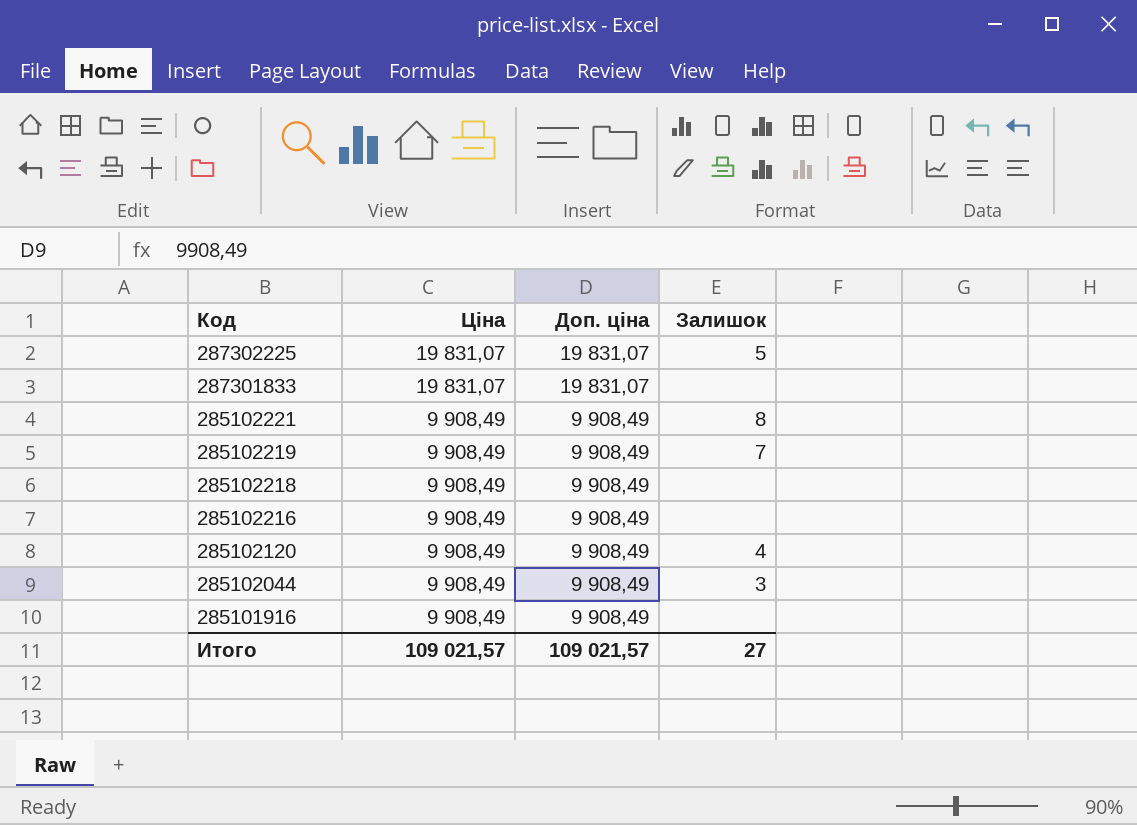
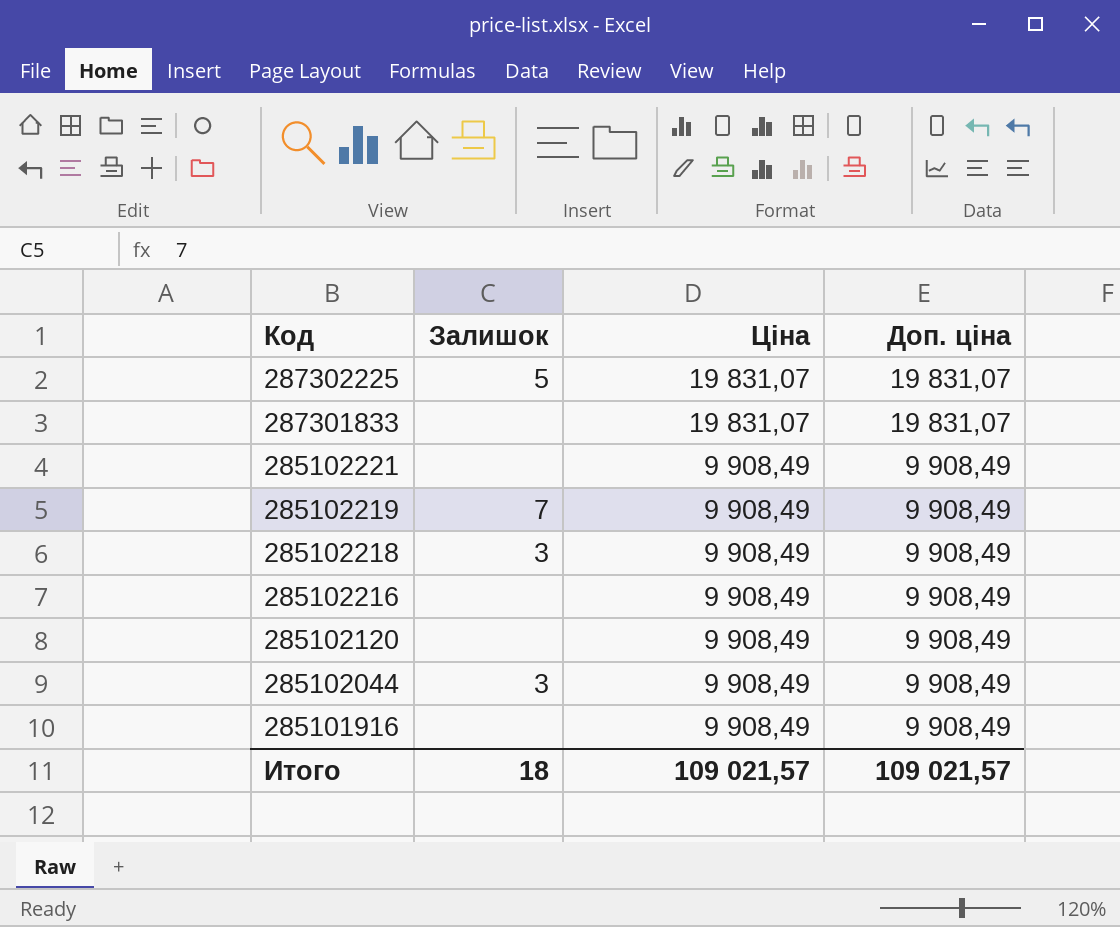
column Залишок | position: 4 -> 2
285102221 | Залишок: 8 -> none
285102218 | Залишок: none -> 3
285102120 | Залишок: 4 -> none
Итого | Залишок: 27 -> 18

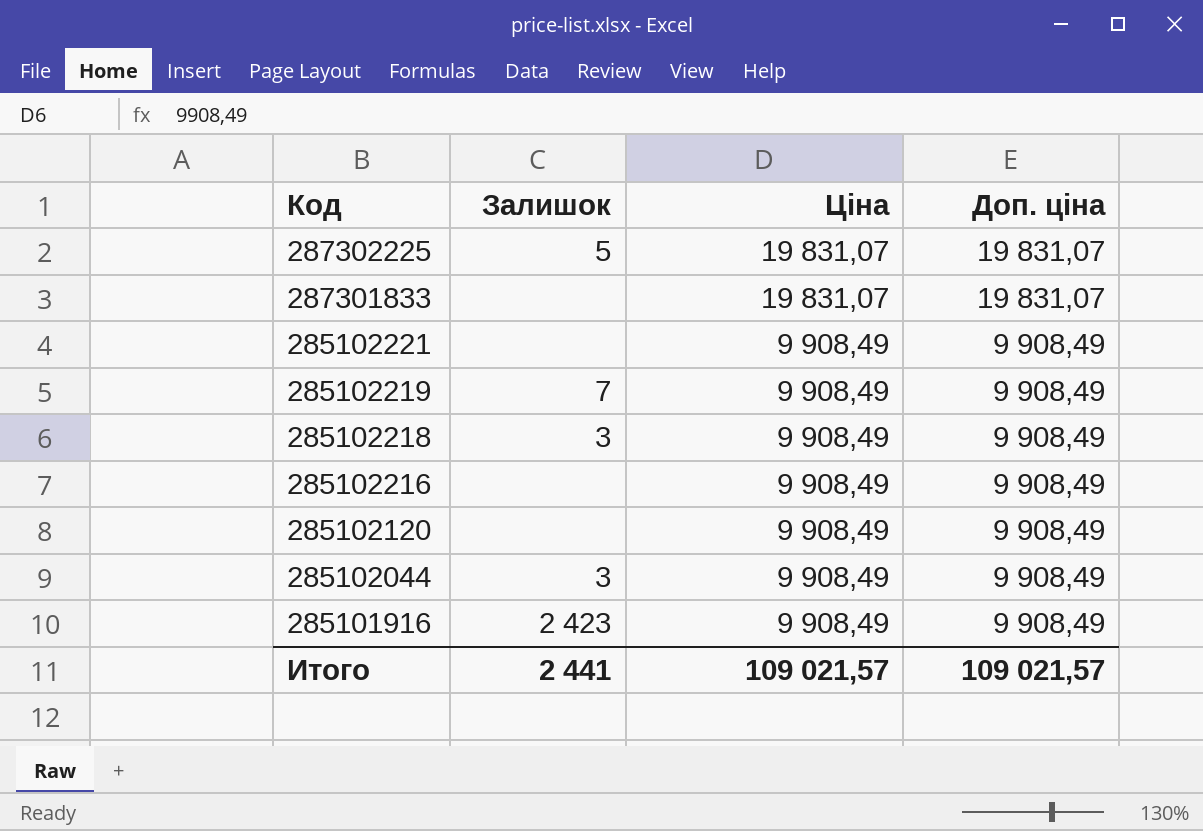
285101916 | Залишок: none -> 2 423
Итого | Залишок: 18 -> 2 441

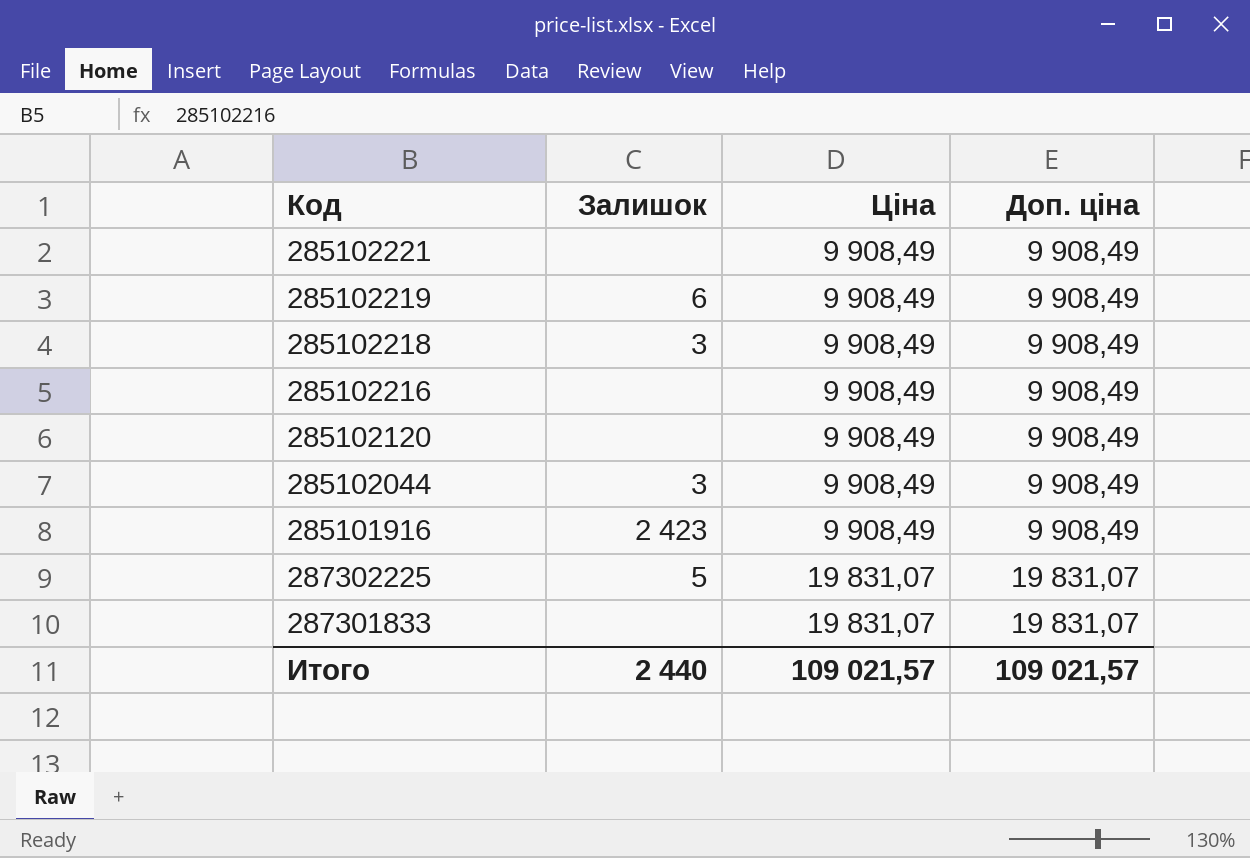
row order: Код descending -> Ціна ascending
285102219 | Залишок: 7 -> 6
Итого | Залишок: 2 441 -> 2 440

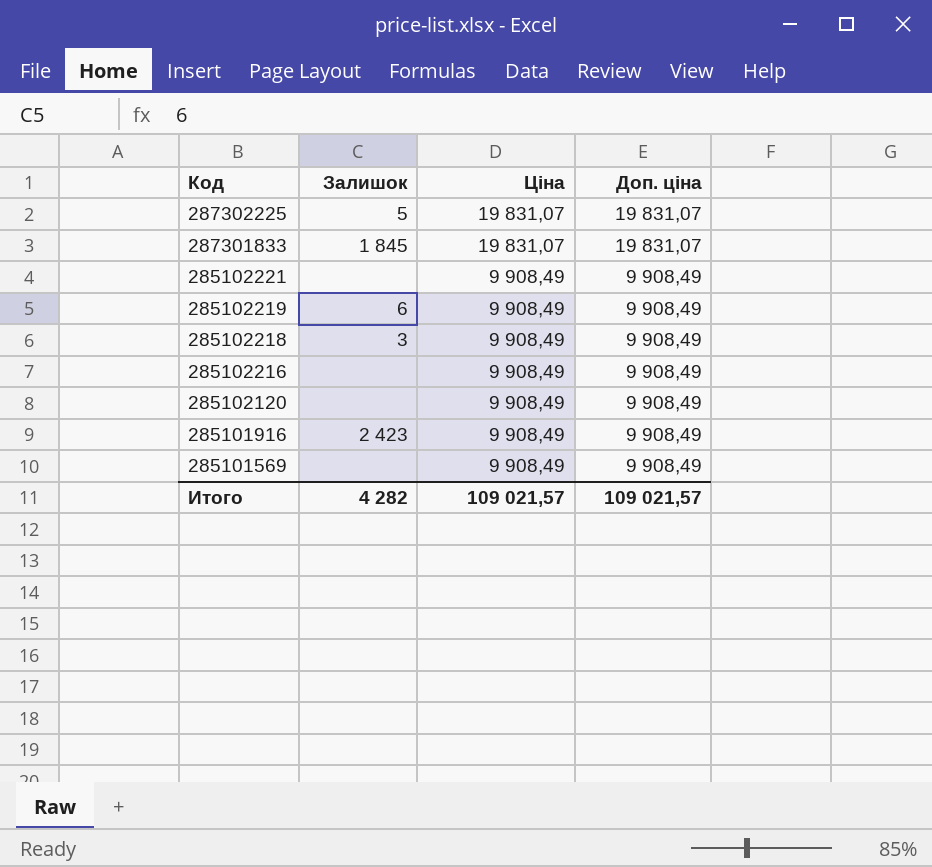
row order: Ціна ascending -> Код descending
row 285102044: 3 | 9 908,49 | 9 908,49 -> none
287301833 | Залишок: none -> 1 845
row 285101569: none -> none | 9 908,49 | 9 908,49
Итого | Залишок: 2 440 -> 4 282

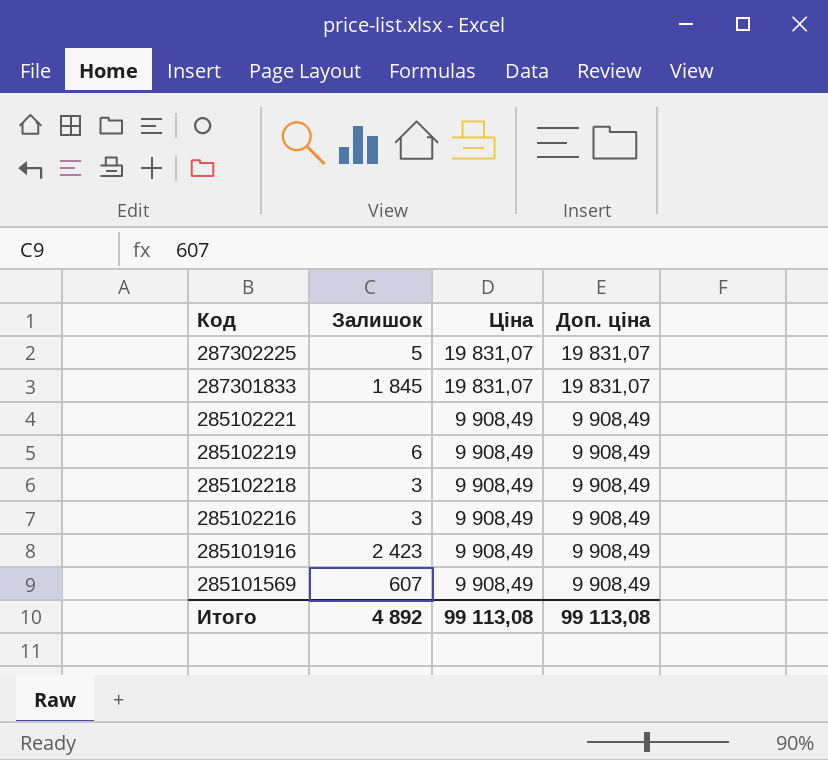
row 285102120: none | 9 908,49 | 9 908,49 -> none
285102216 | Залишок: none -> 3
285101569 | Залишок: none -> 607
Итого | Залишок: 4 282 -> 4 892
Итого | Ціна: 109 021,57 -> 99 113,08
Итого | Доп. ціна: 109 021,57 -> 99 113,08

